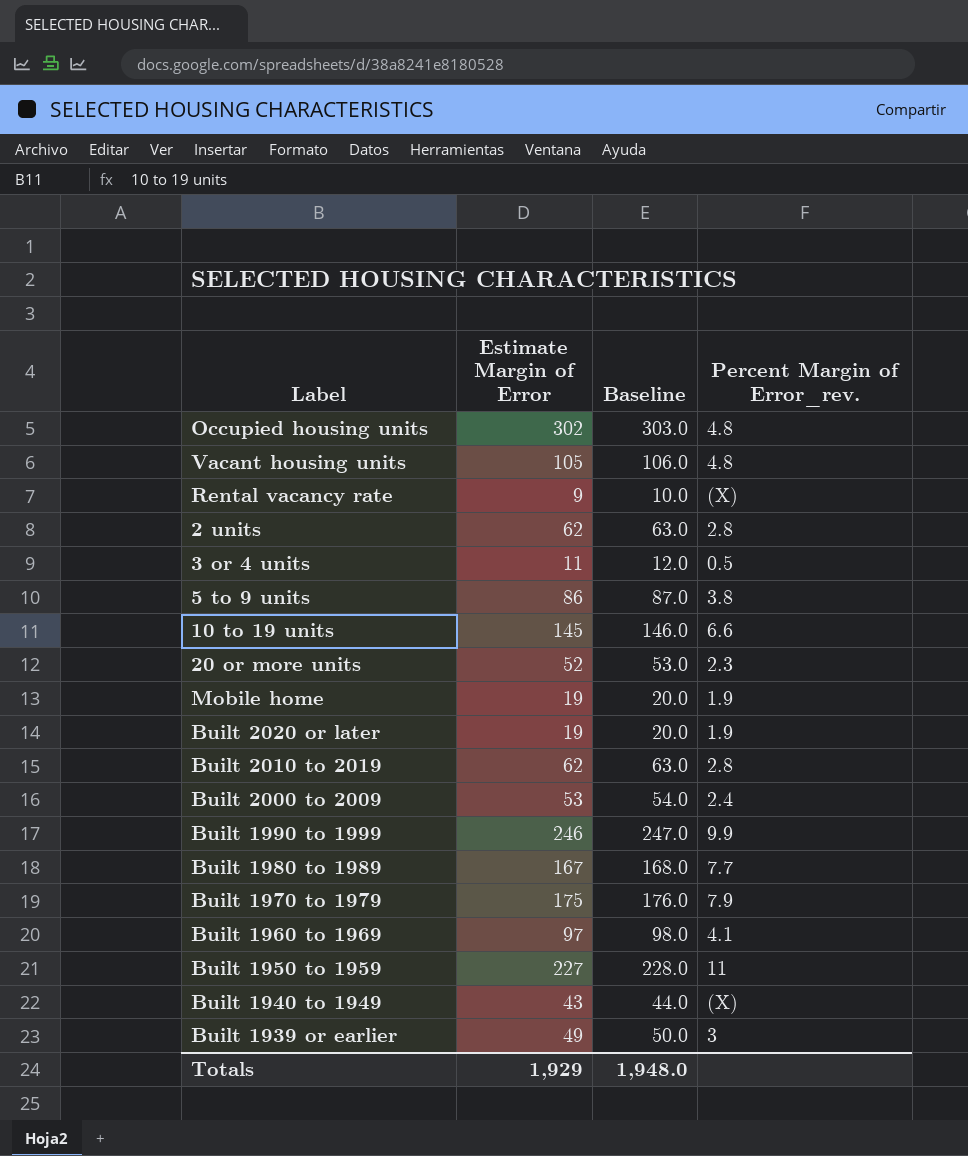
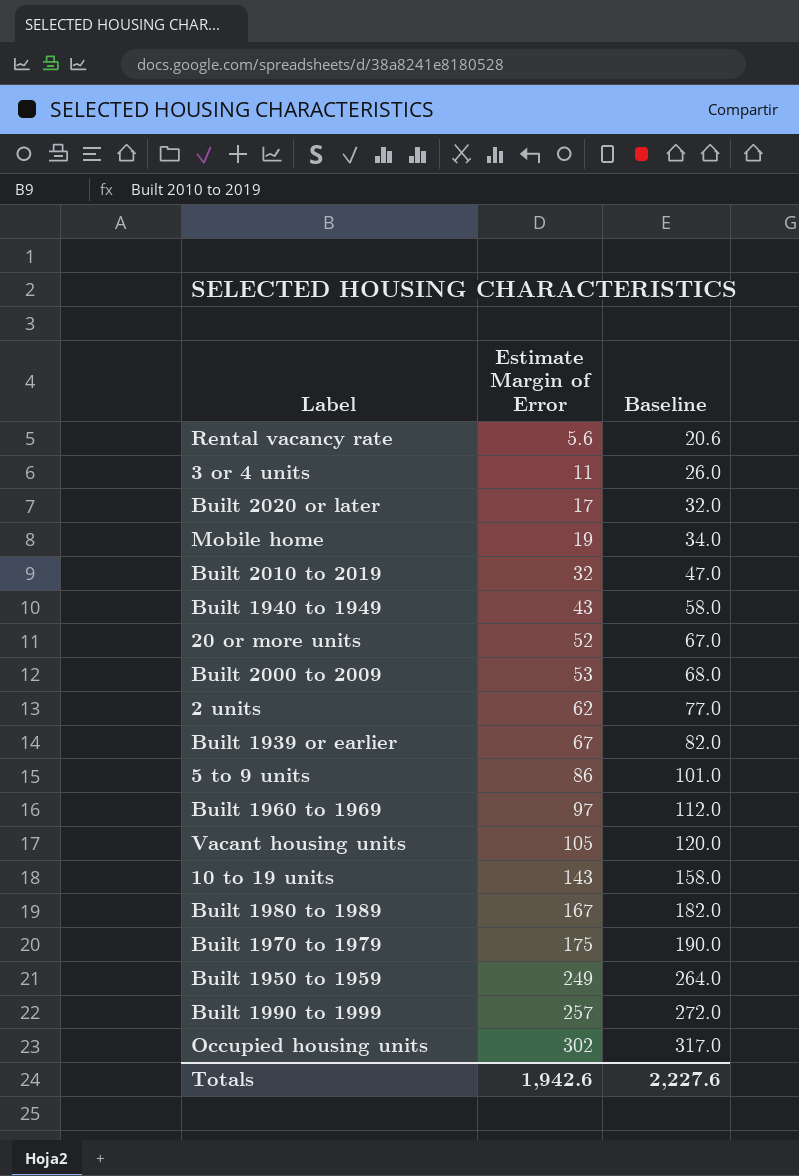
row order: none -> Estimate Margin of Error ascending
column Percent Margin of Error_rev. | position: 4 -> none
column Baseline | formula: [Estimate Margin of Error] + 1 -> [Estimate Margin of Error] + 15
Rental vacancy rate | Estimate Margin of Error: 9 -> 5.6
Built 2020 or later | Estimate Margin of Error: 19 -> 17
Built 2010 to 2019 | Estimate Margin of Error: 62 -> 32
Built 1939 or earlier | Estimate Margin of Error: 49 -> 67
10 to 19 units | Estimate Margin of Error: 145 -> 143
Built 1950 to 1959 | Estimate Margin of Error: 227 -> 249
Built 1990 to 1999 | Estimate Margin of Error: 246 -> 257
Totals | Estimate Margin of Error: 1,929 -> 1,942.6
Totals | Baseline: 1,948.0 -> 2,227.6

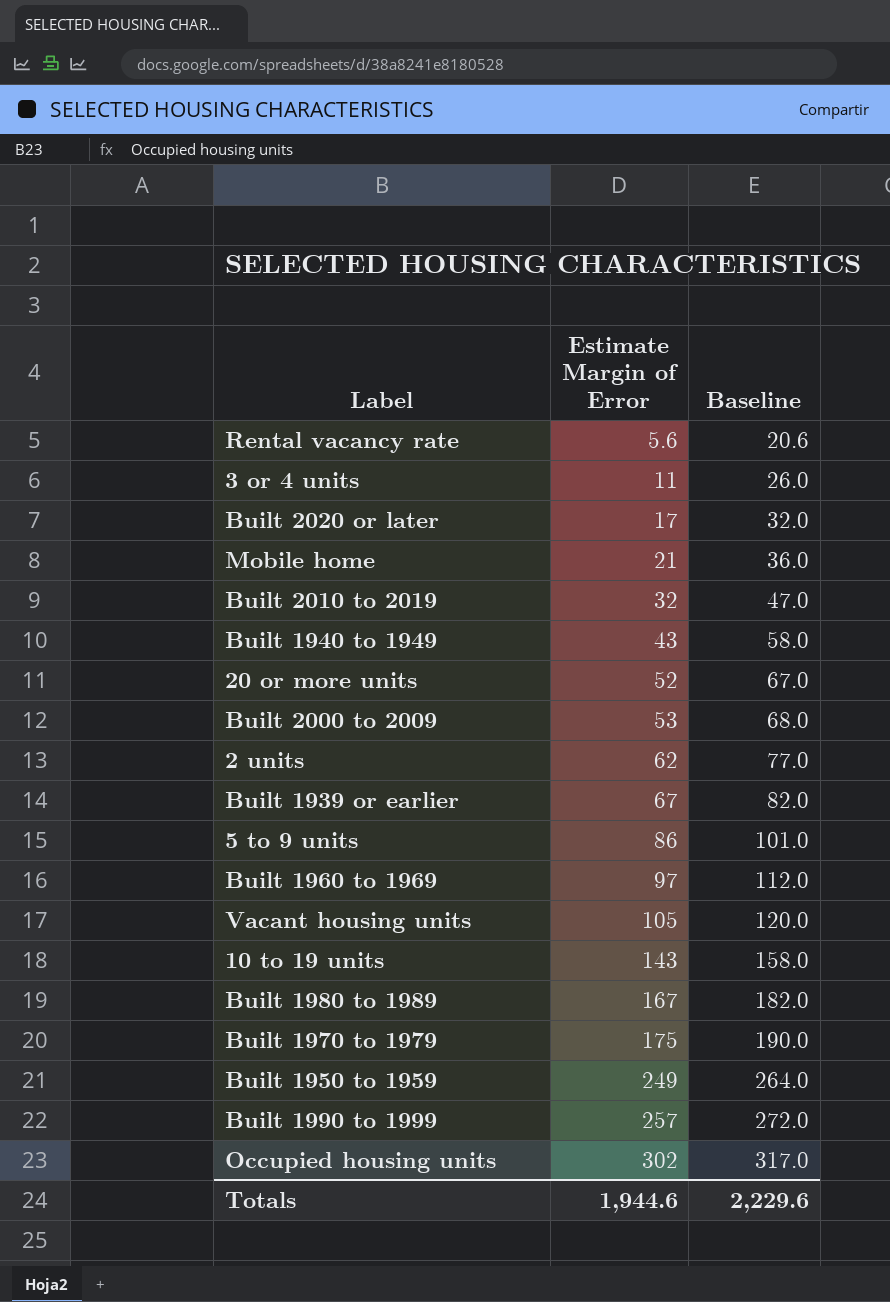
Mobile home | Estimate Margin of Error: 19 -> 21
Mobile home | Baseline: 34.0 -> 36.0
Totals | Estimate Margin of Error: 1,942.6 -> 1,944.6
Totals | Baseline: 2,227.6 -> 2,229.6

